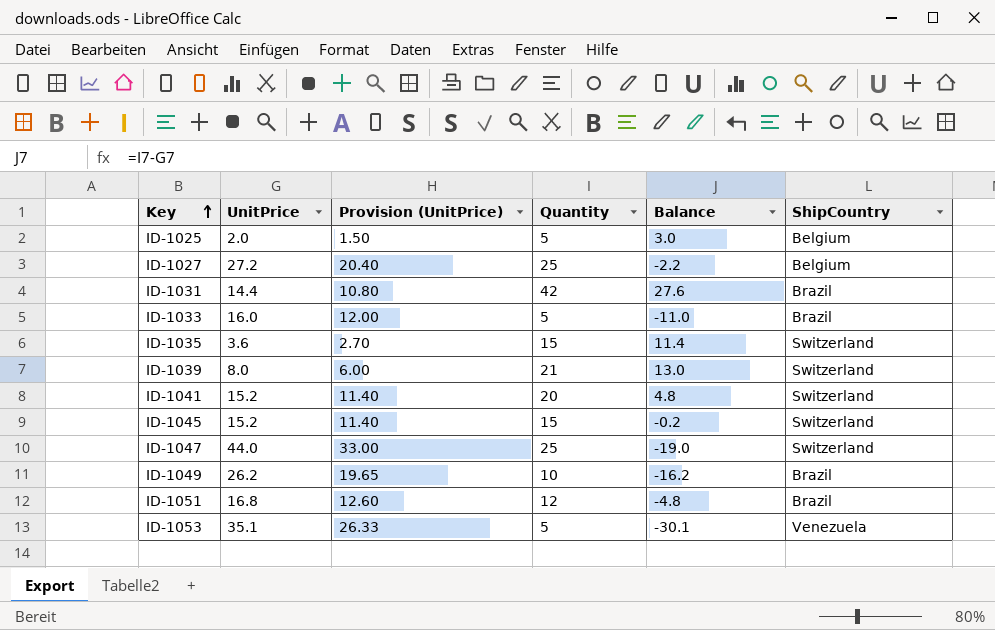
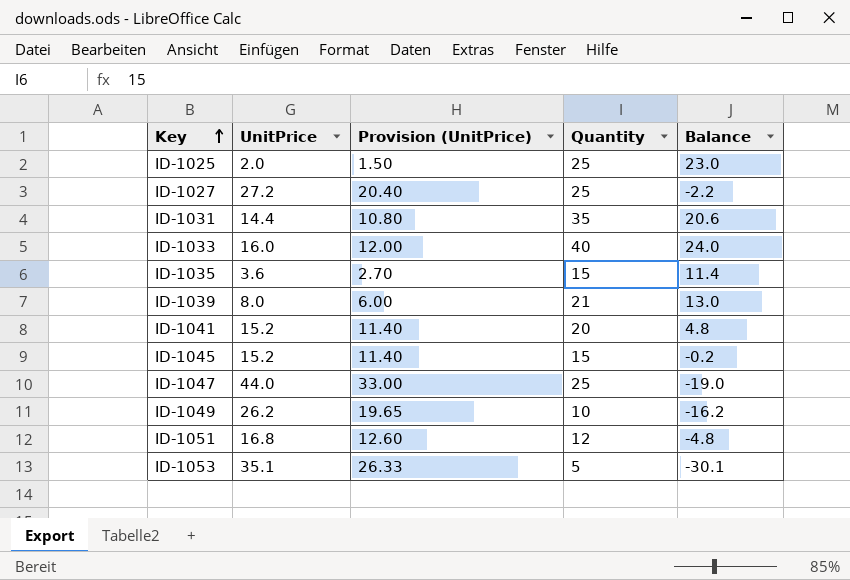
column ShipCountry | position: 6 -> none
ID-1025 | Quantity: 5 -> 25
ID-1025 | Balance: 3.0 -> 23.0
ID-1031 | Quantity: 42 -> 35
ID-1031 | Balance: 27.6 -> 20.6
ID-1033 | Quantity: 5 -> 40
ID-1033 | Balance: -11.0 -> 24.0

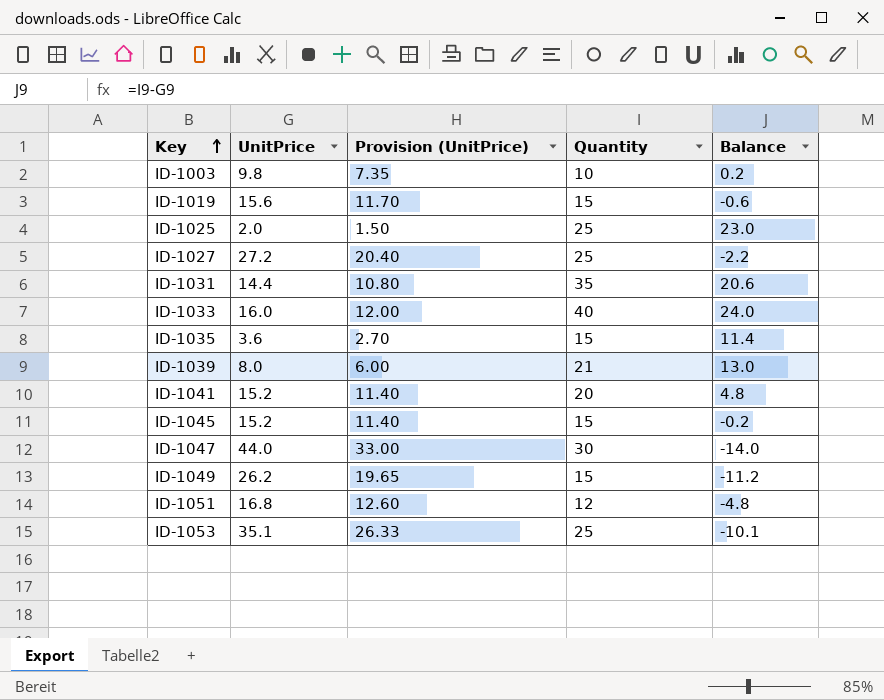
row ID-1003: none -> 9.8 | 7.35 | 10 | 0.2
row ID-1019: none -> 15.6 | 11.70 | 15 | -0.6
ID-1047 | Quantity: 25 -> 30
ID-1047 | Balance: -19.0 -> -14.0
ID-1049 | Quantity: 10 -> 15
ID-1049 | Balance: -16.2 -> -11.2
ID-1053 | Quantity: 5 -> 25
ID-1053 | Balance: -30.1 -> -10.1

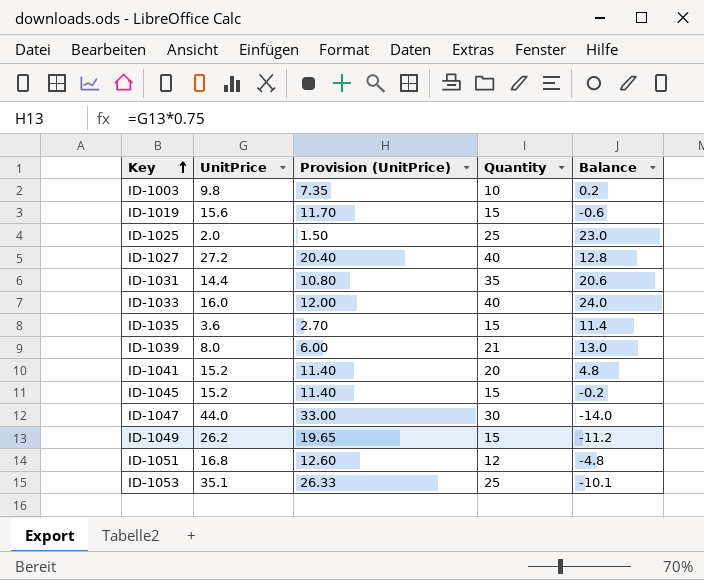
ID-1027 | Quantity: 25 -> 40
ID-1027 | Balance: -2.2 -> 12.8

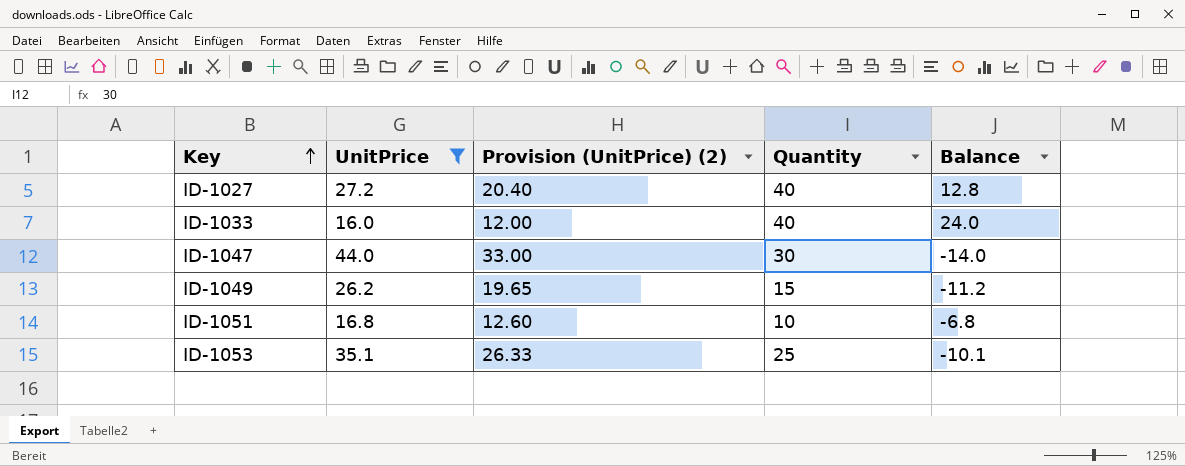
filter: none -> UnitPrice >= 16.0
column name: Provision (UnitPrice) -> Provision (UnitPrice) (2)
ID-1051 | Quantity: 12 -> 10
ID-1051 | Balance: -4.8 -> -6.8

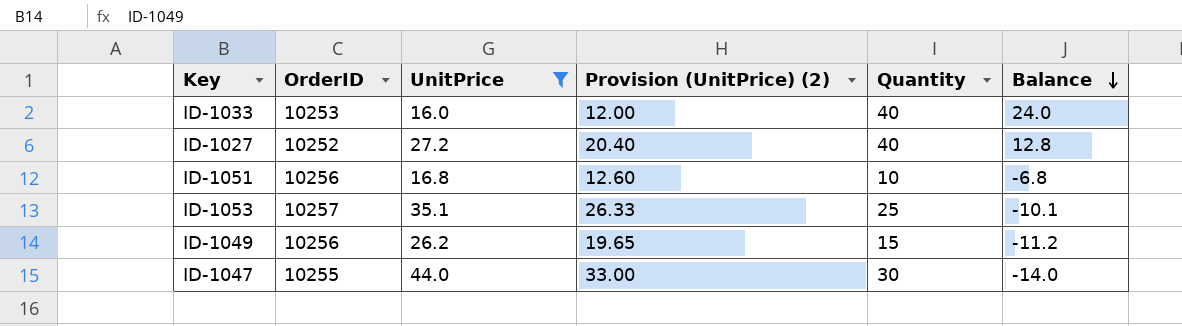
row order: Key ascending -> Balance descending
column OrderID | position: none -> 2

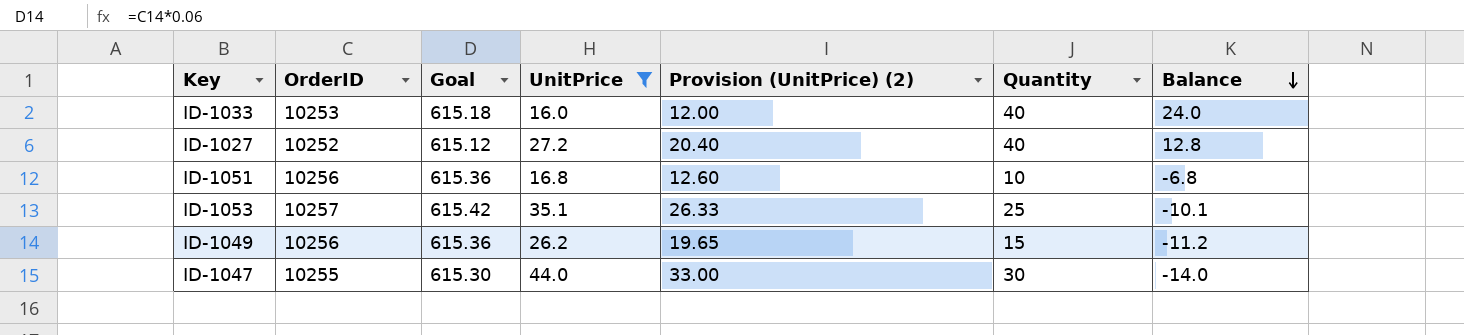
column Goal | formula: none -> [OrderID] * 0.06

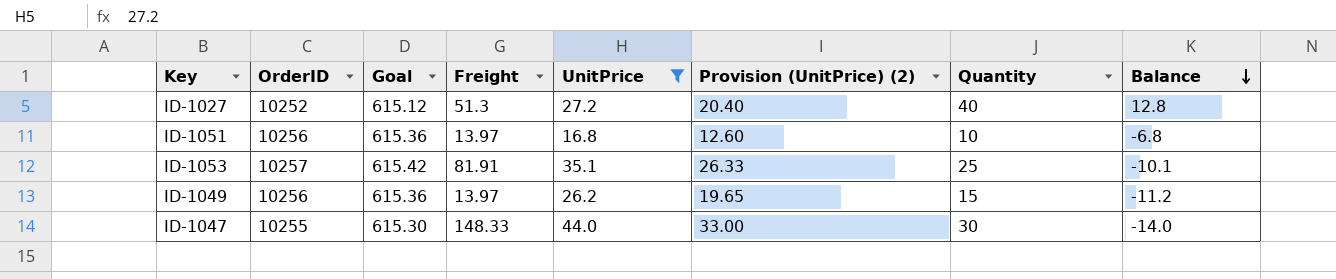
column Freight | position: none -> 4
row ID-1033: 10253 | 615.18 | 16.0 | 12.00 | 40 | 24.0 -> none

